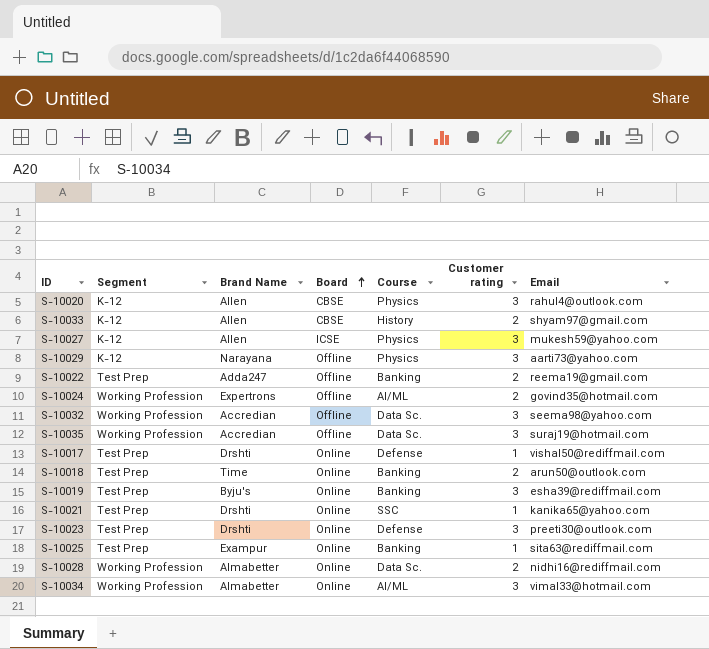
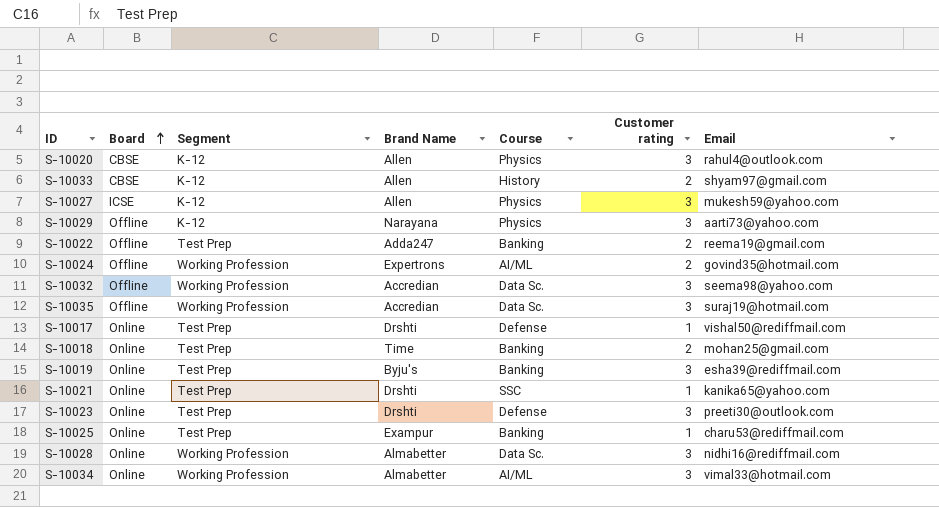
column Board | position: 4 -> 2
S-10018 | Email: arun50@outlook.com -> mohan25@gmail.com
S-10025 | Email: sita63@rediffmail.com -> charu53@rediffmail.com
S-10028 | Customer rating: 2 -> 3

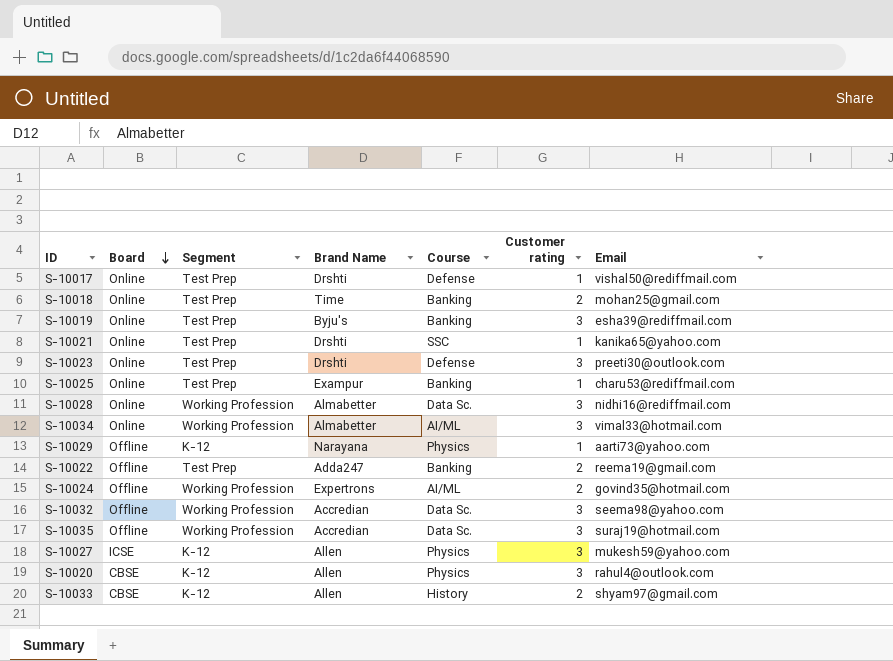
row order: Board ascending -> Board descending
S-10029 | Customer rating: 3 -> 1

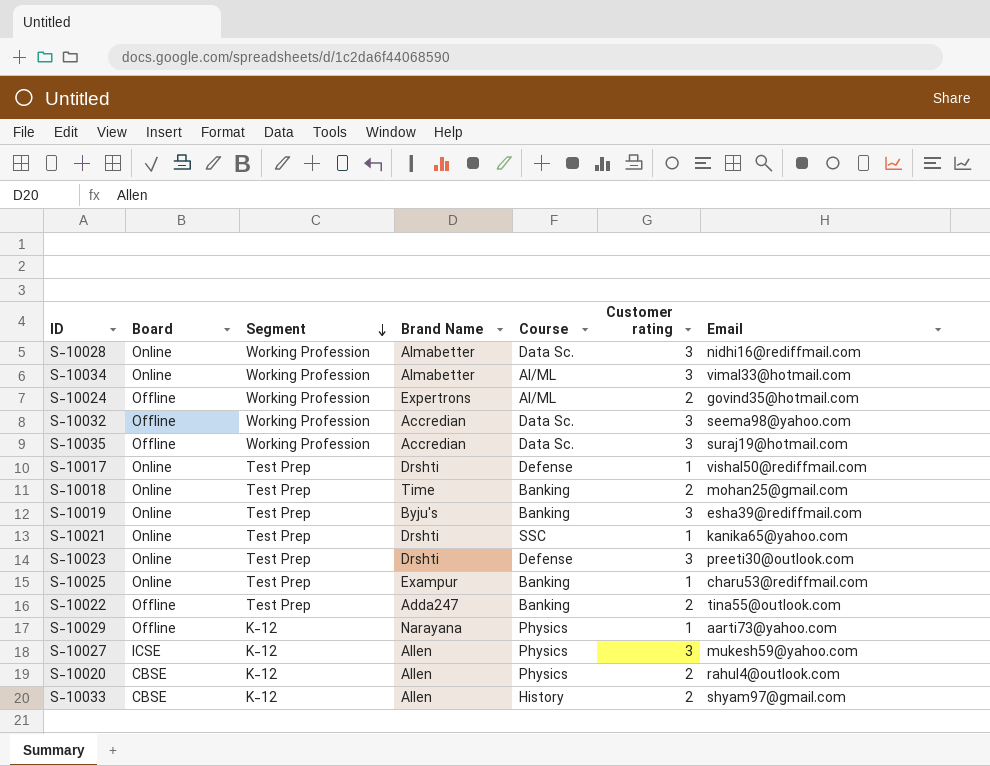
row order: Board descending -> Segment descending
S-10022 | Email: reema19@gmail.com -> tina55@outlook.com
S-10020 | Customer rating: 3 -> 2

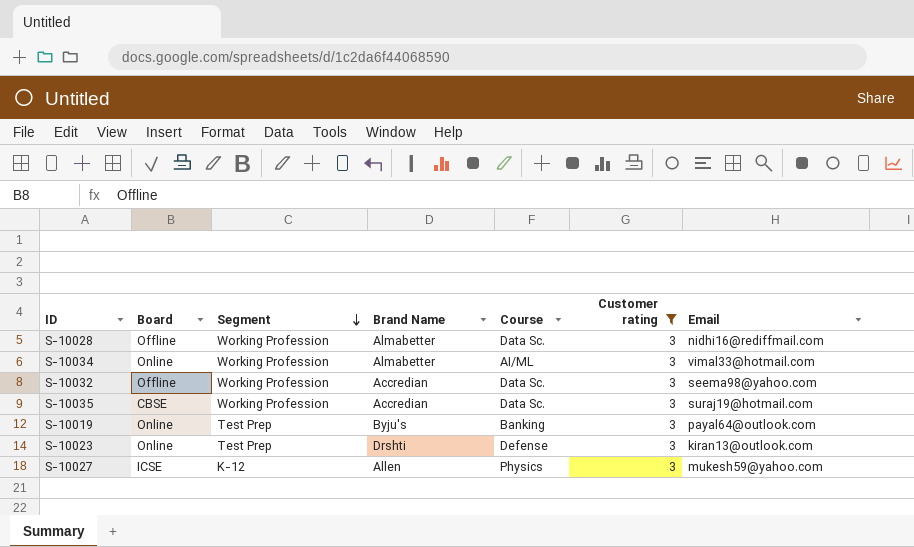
filter: none -> Customer rating = 3
S-10028 | Board: Online -> Offline
S-10035 | Board: Offline -> CBSE
S-10019 | Email: esha39@rediffmail.com -> payal64@outlook.com
S-10023 | Email: preeti30@outlook.com -> kiran13@outlook.com

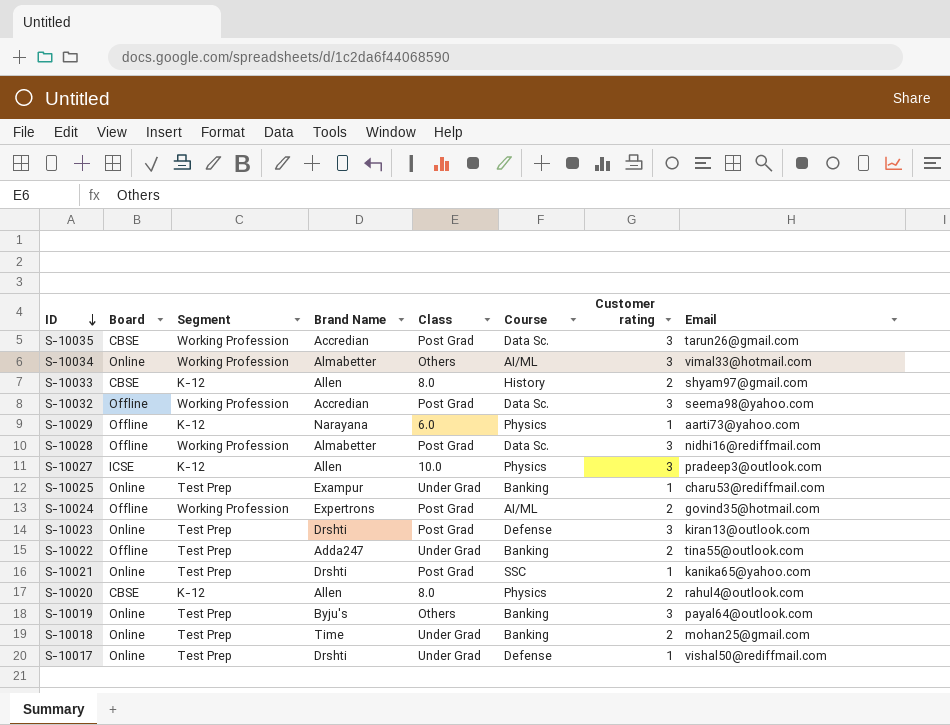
filter: Customer rating = 3 -> none
row order: Segment descending -> ID descending
column Class | position: none -> 5
S-10035 | Email: suraj19@hotmail.com -> tarun26@gmail.com
S-10027 | Email: mukesh59@yahoo.com -> pradeep3@outlook.com

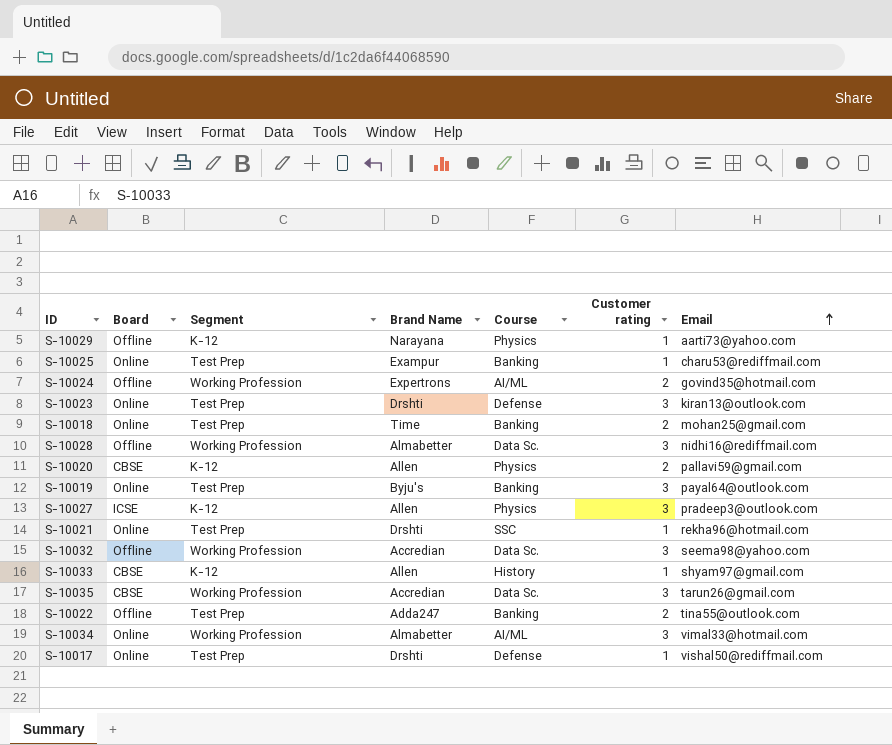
row order: ID descending -> Email ascending
column Class | position: 5 -> none
S-10020 | Email: rahul4@outlook.com -> pallavi59@gmail.com
S-10021 | Email: kanika65@yahoo.com -> rekha96@hotmail.com
S-10033 | Customer rating: 2 -> 1

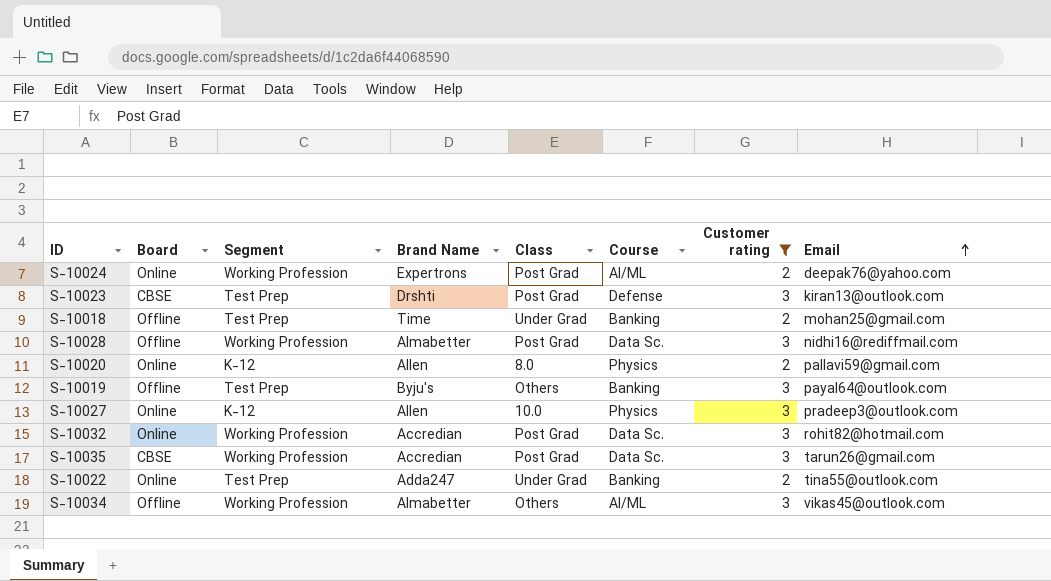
filter: none -> Customer rating != 1
column Class | position: none -> 5
S-10024 | Board: Offline -> Online
S-10024 | Email: govind35@hotmail.com -> deepak76@yahoo.com
S-10023 | Board: Online -> CBSE
S-10018 | Board: Online -> Offline
S-10020 | Board: CBSE -> Online
S-10019 | Board: Online -> Offline
S-10027 | Board: ICSE -> Online
S-10032 | Board: Offline -> Online
S-10032 | Email: seema98@yahoo.com -> rohit82@hotmail.com
S-10022 | Board: Offline -> Online
S-10034 | Board: Online -> Offline
S-10034 | Email: vimal33@hotmail.com -> vikas45@outlook.com

